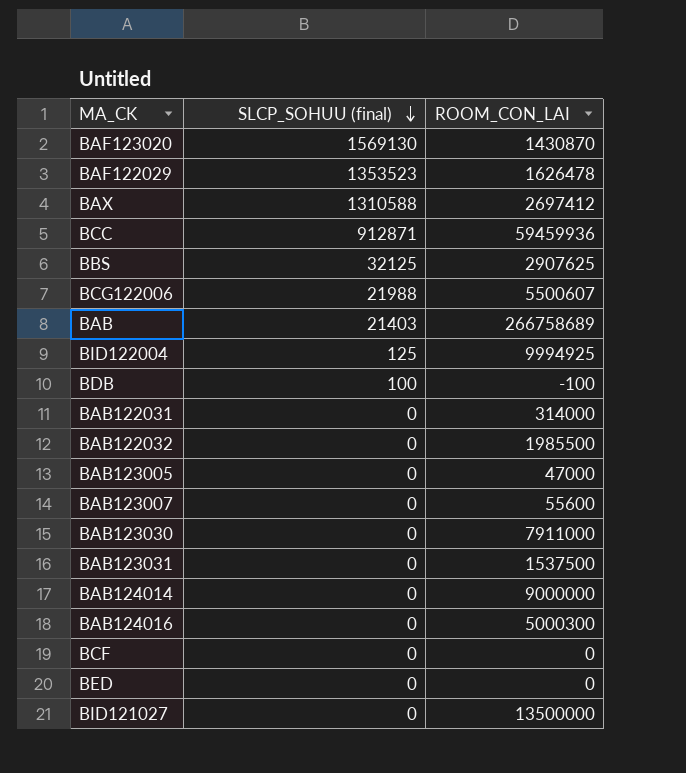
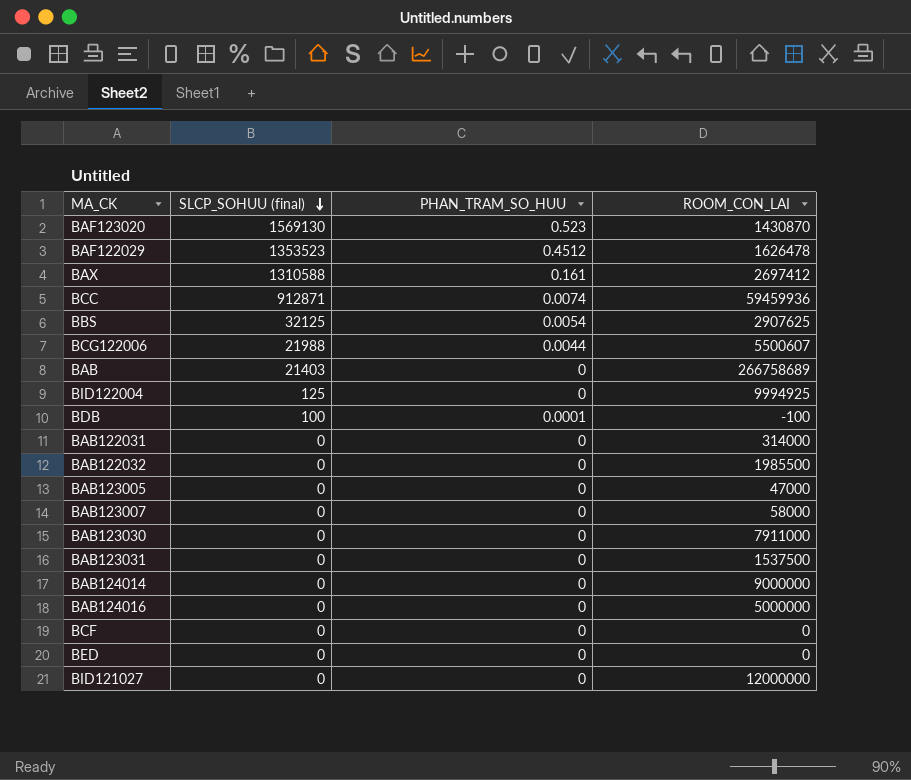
column PHAN_TRAM_SO_HUU | position: none -> 3
BAB123007 | ROOM_CON_LAI: 55600 -> 58000
BAB124016 | ROOM_CON_LAI: 5000300 -> 5000000
BID121027 | ROOM_CON_LAI: 13500000 -> 12000000

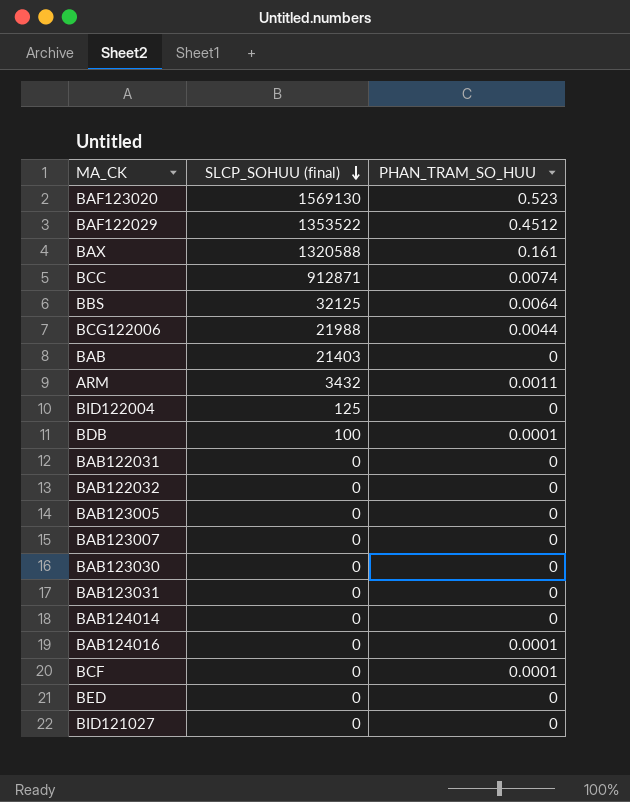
column ROOM_CON_LAI | position: 4 -> none
BAF122029 | SLCP_SOHUU (final): 1353523 -> 1353522
BAX | SLCP_SOHUU (final): 1310588 -> 1320588
BBS | PHAN_TRAM_SO_HUU: 0.0054 -> 0.0064
row ARM: none -> 3432 | 0.0011
BAB124016 | PHAN_TRAM_SO_HUU: 0 -> 0.0001
BCF | PHAN_TRAM_SO_HUU: 0 -> 0.0001

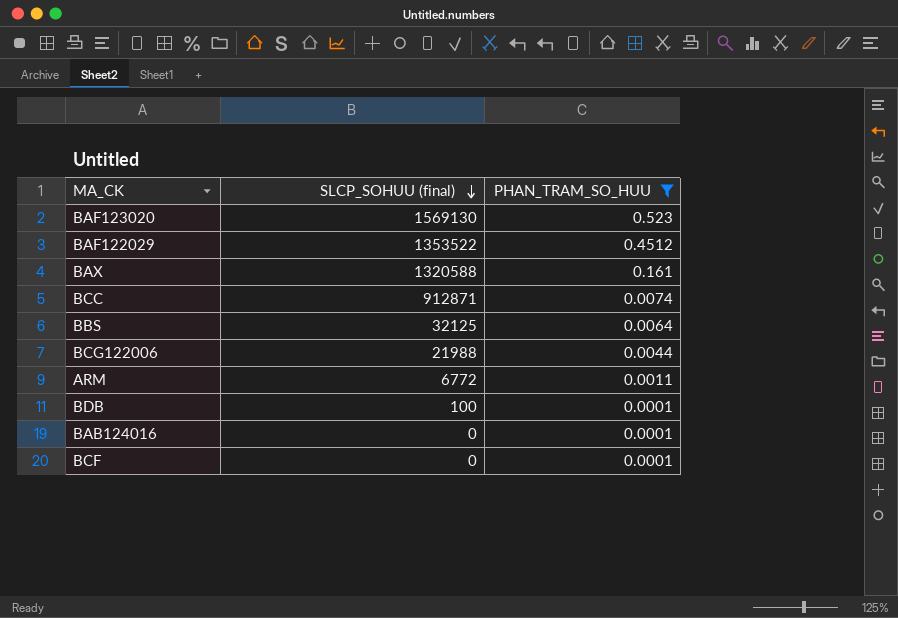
filter: none -> PHAN_TRAM_SO_HUU != 0
ARM | SLCP_SOHUU (final): 3432 -> 6772

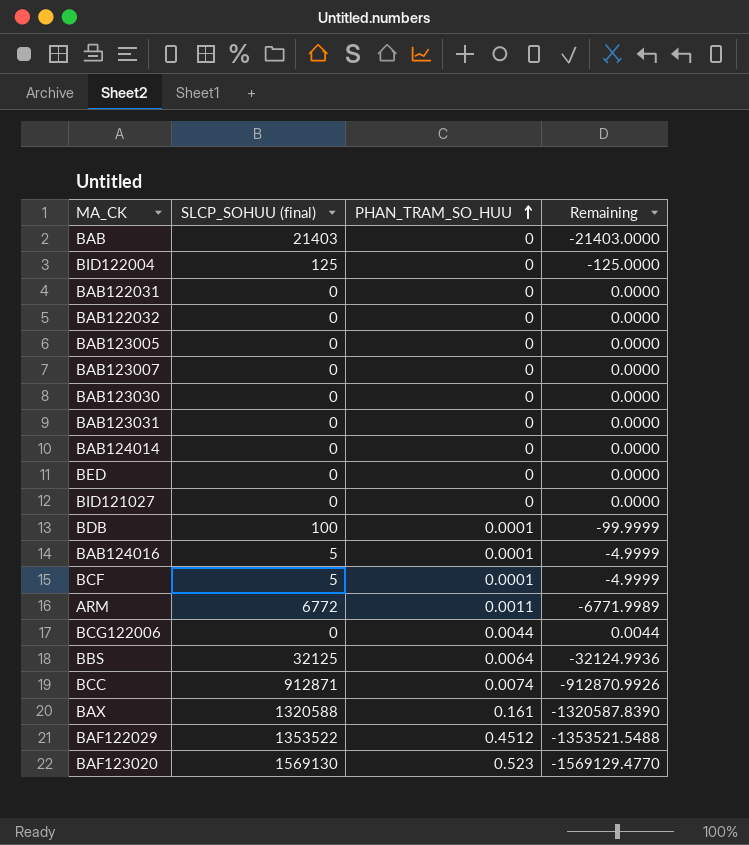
filter: PHAN_TRAM_SO_HUU != 0 -> none
row order: SLCP_SOHUU (final) descending -> PHAN_TRAM_SO_HUU ascending
column Remaining | formula: none -> [PHAN_TRAM_SO_HUU] - [SLCP_SOHUU (final)]
BAB124016 | SLCP_SOHUU (final): 0 -> 5
BCF | SLCP_SOHUU (final): 0 -> 5
BCG122006 | SLCP_SOHUU (final): 21988 -> 0

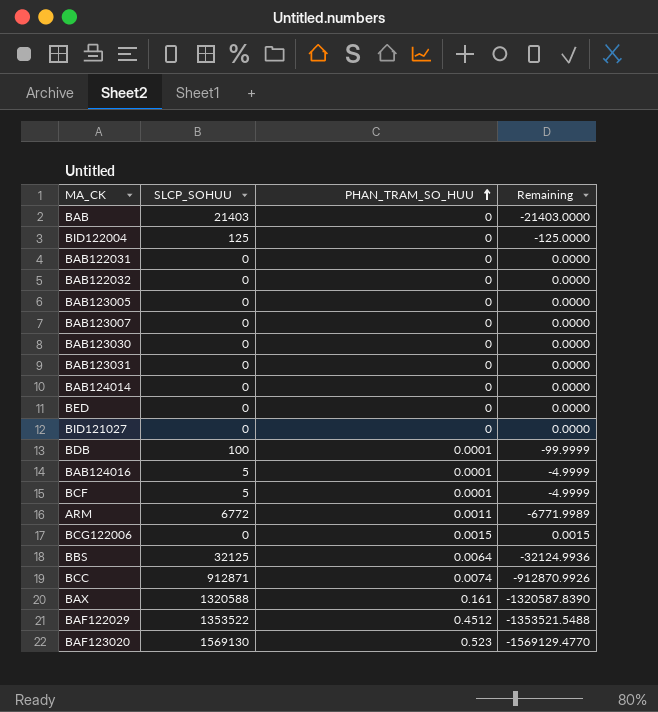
column name: SLCP_SOHUU (final) -> SLCP_SOHUU
BCG122006 | PHAN_TRAM_SO_HUU: 0.0044 -> 0.0015
BCG122006 | Remaining: 0.0044 -> 0.0015

